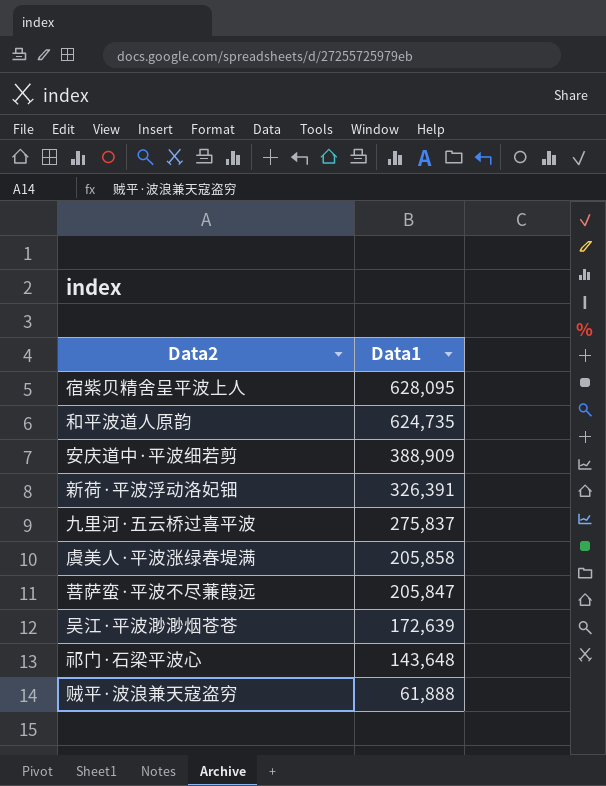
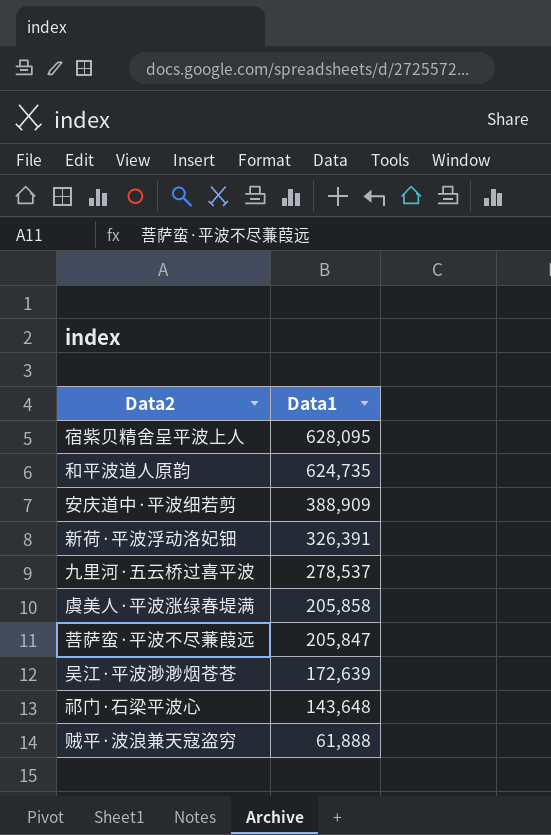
九里河·五云桥过喜平波 | Data1: 275,837 -> 278,537

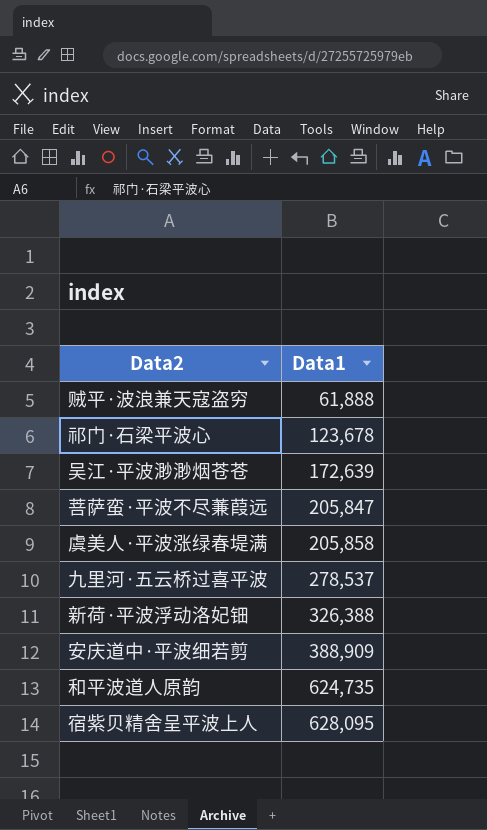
row order: Data1 descending -> Data1 ascending
祁门·石梁平波心 | Data1: 143,648 -> 123,678
新荷·平波浮动洛妃钿 | Data1: 326,391 -> 326,388

